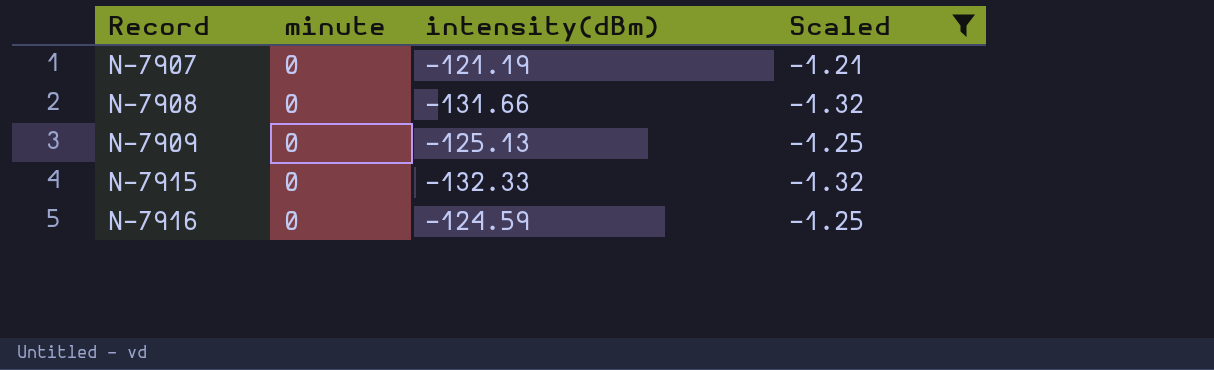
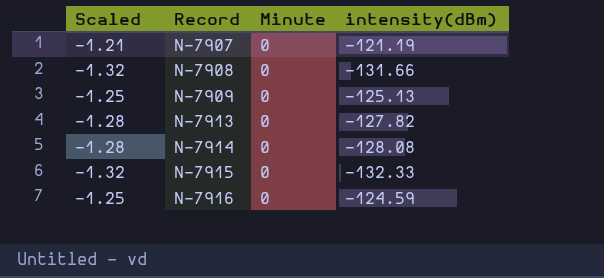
filter: Scaled != -1.28 -> none
column Scaled | position: 4 -> 1
column name: minute -> Minute

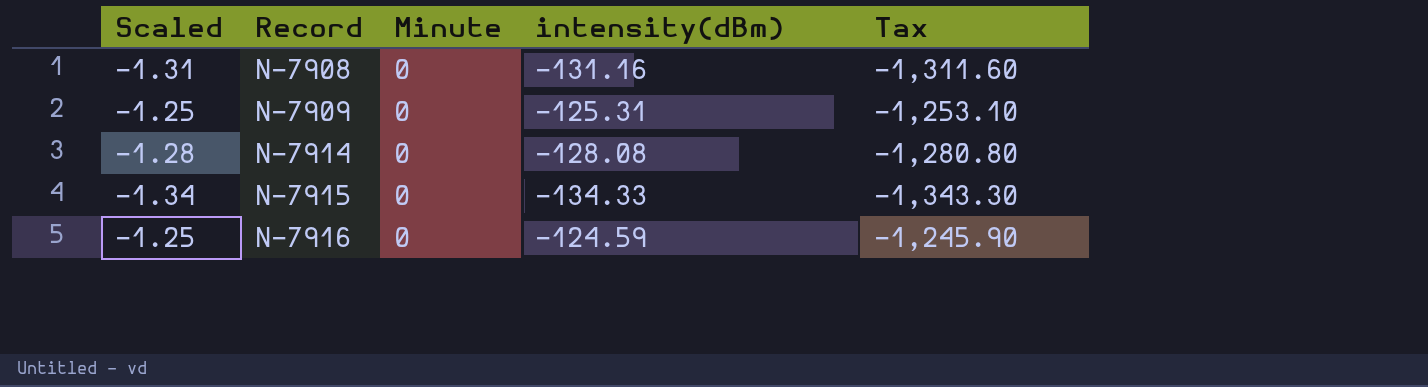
column Tax | formula: none -> [intensity(dBm)] * 10
row N-7907: -1.21 | 0 | -121.19 -> none
row N-7913: -1.28 | 0 | -127.82 -> none
N-7908 | Scaled: -1.32 -> -1.31
N-7908 | intensity(dBm): -131.66 -> -131.16
N-7909 | intensity(dBm): -125.13 -> -125.31
N-7915 | Scaled: -1.32 -> -1.34
N-7915 | intensity(dBm): -132.33 -> -134.33

